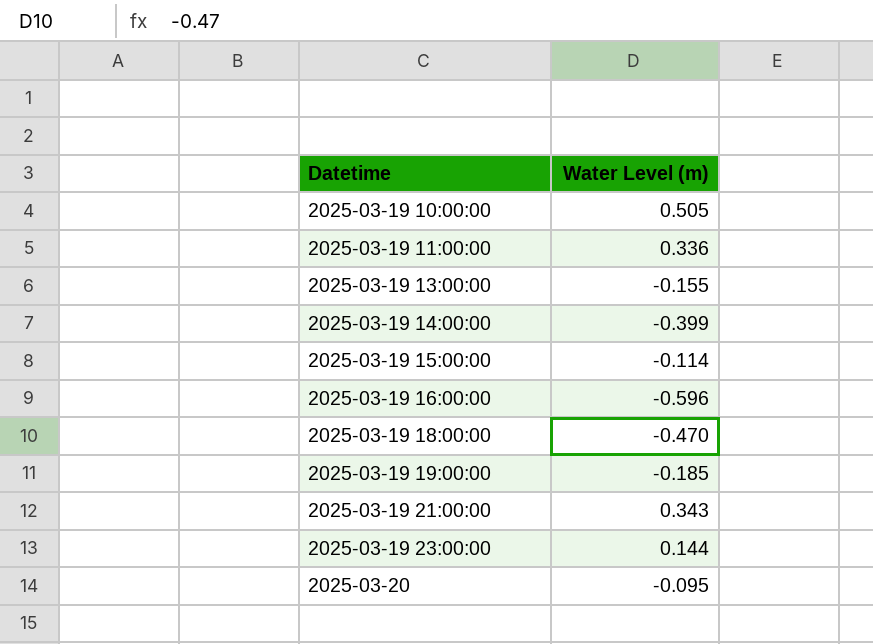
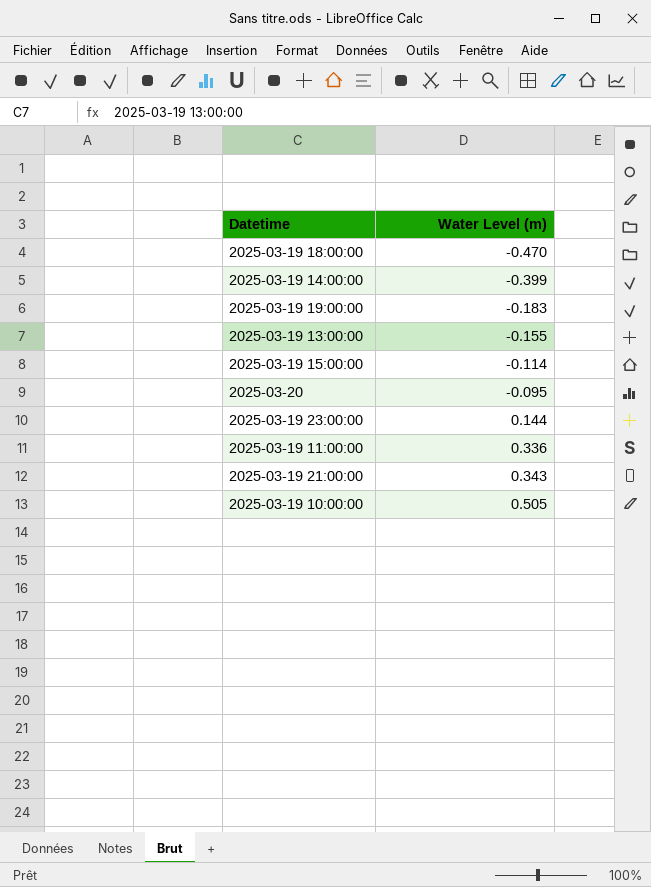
row order: Datetime ascending -> Water Level (m) ascending
row 2025-03-19 16:00:00: -0.596 -> none
2025-03-19 19:00:00 | Water Level (m): -0.185 -> -0.183

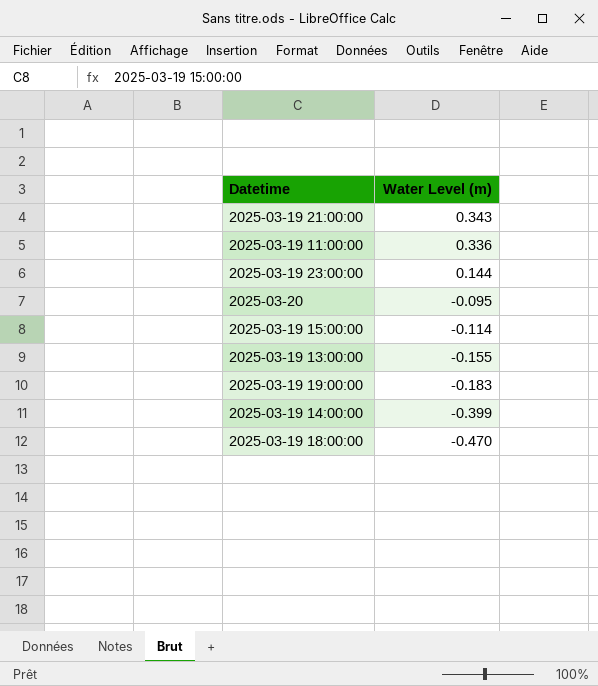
row order: Water Level (m) ascending -> Water Level (m) descending
row 2025-03-19 10:00:00: 0.505 -> none

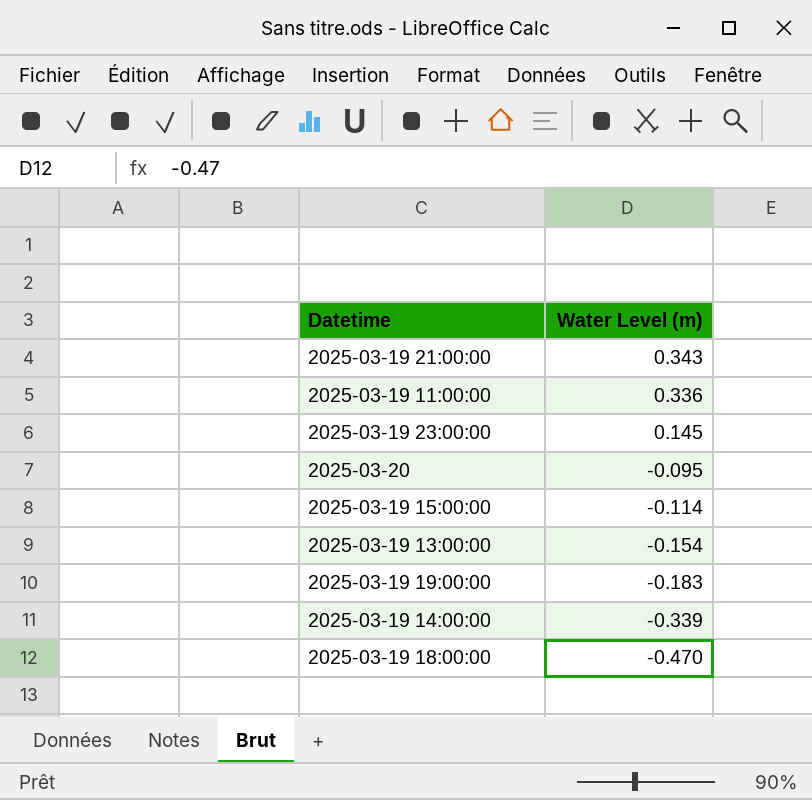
2025-03-19 23:00:00 | Water Level (m): 0.144 -> 0.145
2025-03-19 13:00:00 | Water Level (m): -0.155 -> -0.154
2025-03-19 14:00:00 | Water Level (m): -0.399 -> -0.339

